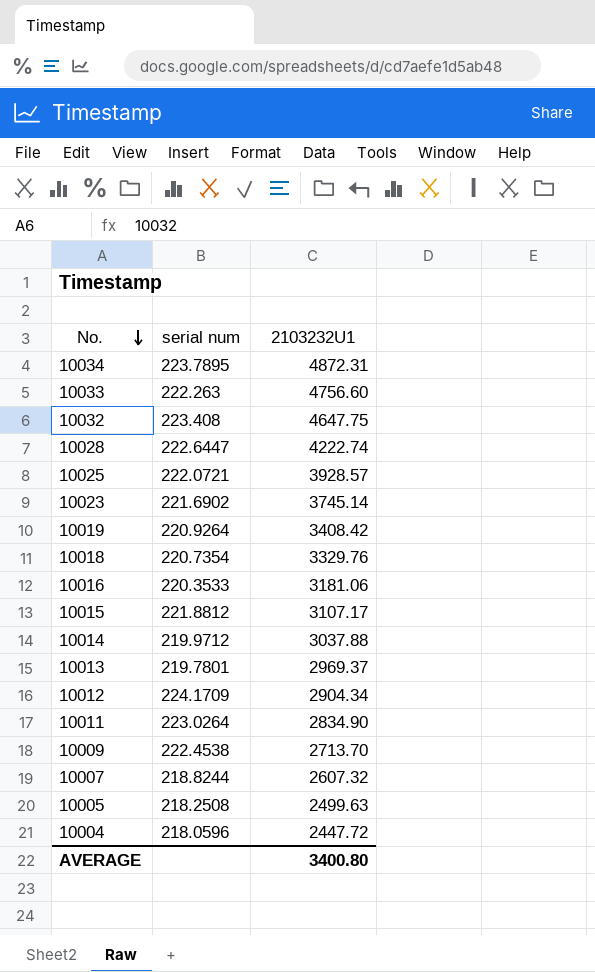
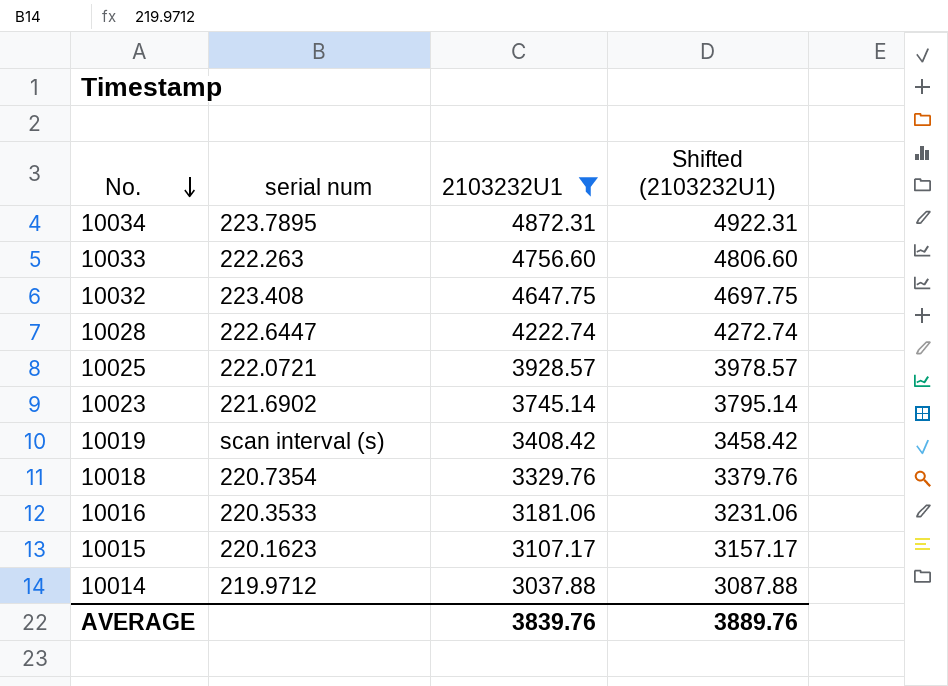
filter: none -> 2103232U1 >= 3037.88
column Shifted (2103232U1) | formula: none -> [2103232U1] + 50
10019 | serial num: 220.9264 -> scan interval (s)
10015 | serial num: 221.8812 -> 220.1623
AVERAGE | 2103232U1: 3400.80 -> 3839.76

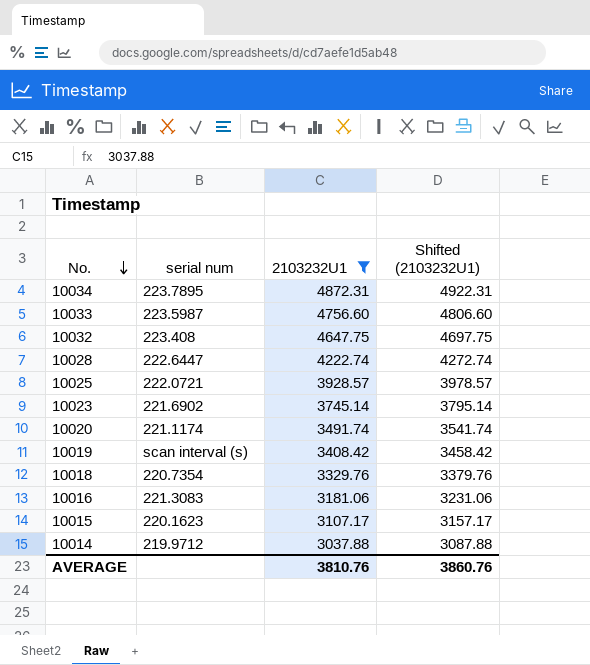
10033 | serial num: 222.263 -> 223.5987
row 10020: none -> 221.1174 | 3491.74 | 3541.74
10016 | serial num: 220.3533 -> 221.3083
AVERAGE | 2103232U1: 3839.76 -> 3810.76
AVERAGE | Shifted (2103232U1): 3889.76 -> 3860.76

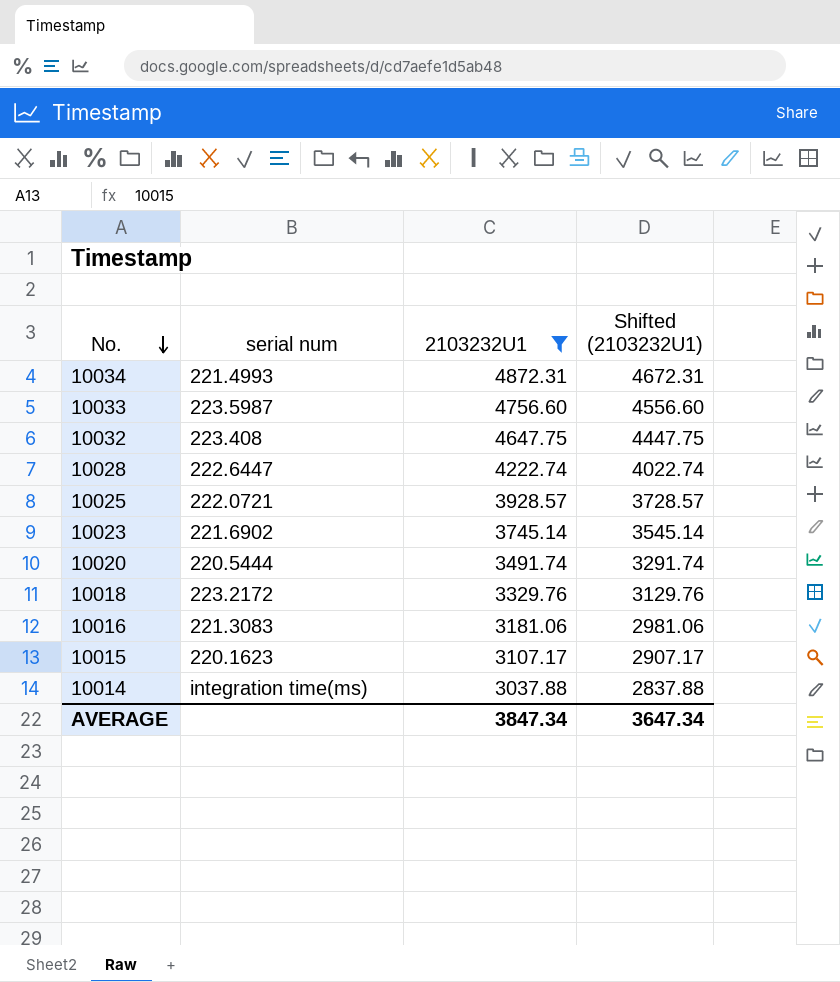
column Shifted (2103232U1) | formula: [2103232U1] + 50 -> [2103232U1] - 200
row 10019: scan interval (s) | 3408.42 | 3458.42 -> none
10034 | serial num: 223.7895 -> 221.4993
10020 | serial num: 221.1174 -> 220.5444
10018 | serial num: 220.7354 -> 223.2172
10014 | serial num: 219.9712 -> integration time(ms)
AVERAGE | 2103232U1: 3810.76 -> 3847.34
AVERAGE | Shifted (2103232U1): 3860.76 -> 3647.34

